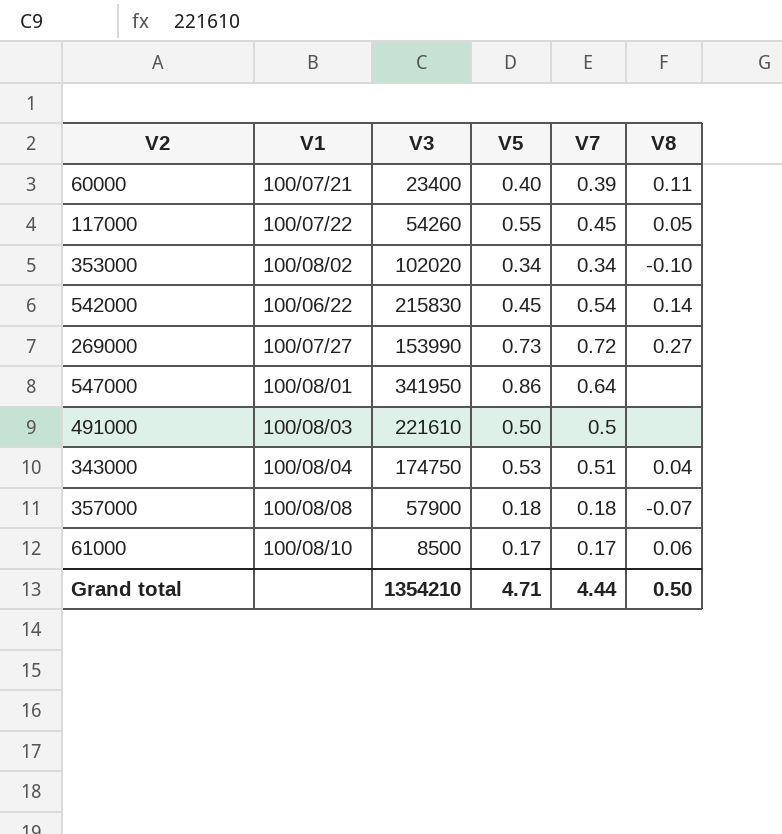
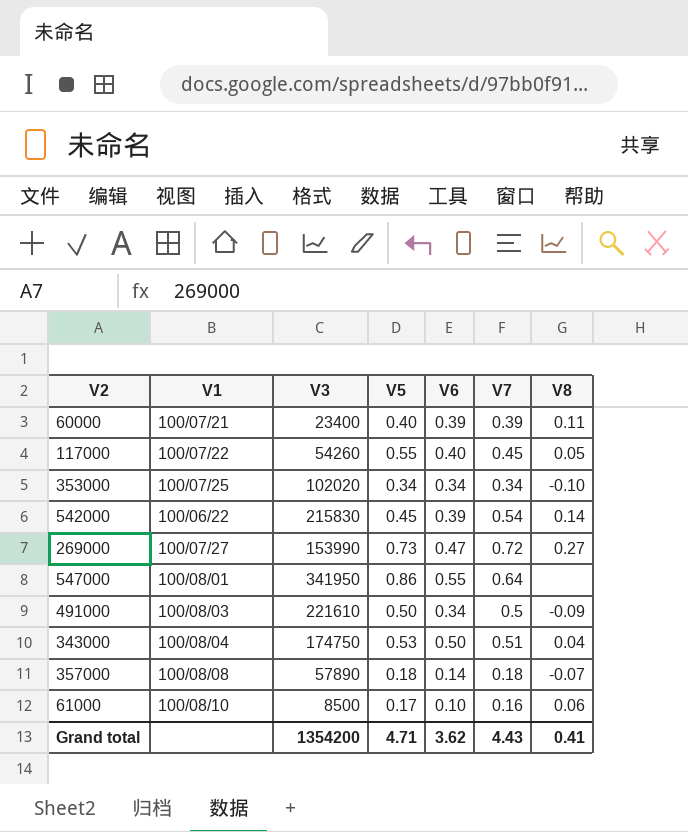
column V6 | position: none -> 5
353000 | V1: 100/08/02 -> 100/07/25
491000 | V8: none -> -0.09
357000 | V3: 57900 -> 57890
61000 | V7: 0.17 -> 0.16
Grand total | V3: 1354210 -> 1354200
Grand total | V7: 4.44 -> 4.43
Grand total | V8: 0.50 -> 0.41

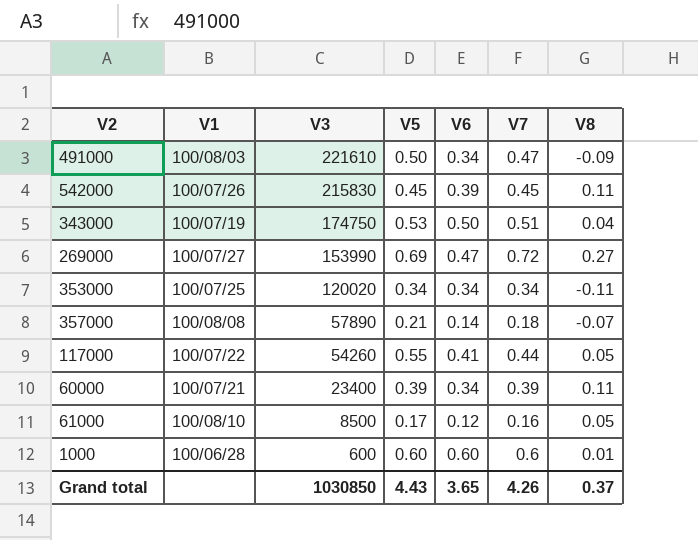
row order: none -> V3 descending
row 547000: 100/08/01 | 341950 | 0.86 | 0.55 | 0.64 | none -> none
491000 | V7: 0.5 -> 0.47
542000 | V1: 100/06/22 -> 100/07/26
542000 | V7: 0.54 -> 0.45
542000 | V8: 0.14 -> 0.11
343000 | V1: 100/08/04 -> 100/07/19
269000 | V5: 0.73 -> 0.69
353000 | V3: 102020 -> 120020
353000 | V8: -0.10 -> -0.11
357000 | V5: 0.18 -> 0.21
117000 | V6: 0.40 -> 0.41
117000 | V7: 0.45 -> 0.44
60000 | V5: 0.40 -> 0.39
60000 | V6: 0.39 -> 0.34
61000 | V6: 0.10 -> 0.12
61000 | V8: 0.06 -> 0.05
row 1000: none -> 100/06/28 | 600 | 0.60 | 0.60 | 0.6 | 0.01
Grand total | V3: 1354200 -> 1030850
Grand total | V5: 4.71 -> 4.43
Grand total | V6: 3.62 -> 3.65
Grand total | V7: 4.43 -> 4.26
Grand total | V8: 0.41 -> 0.37

